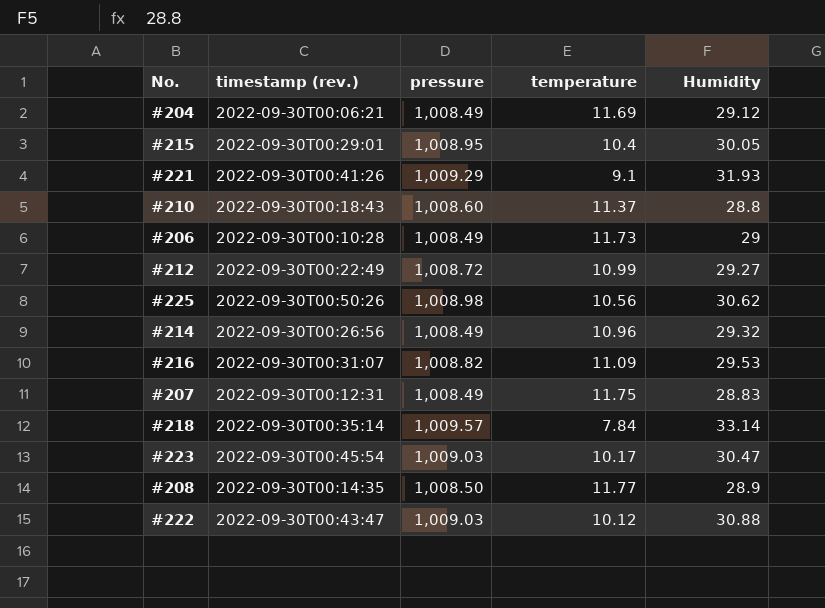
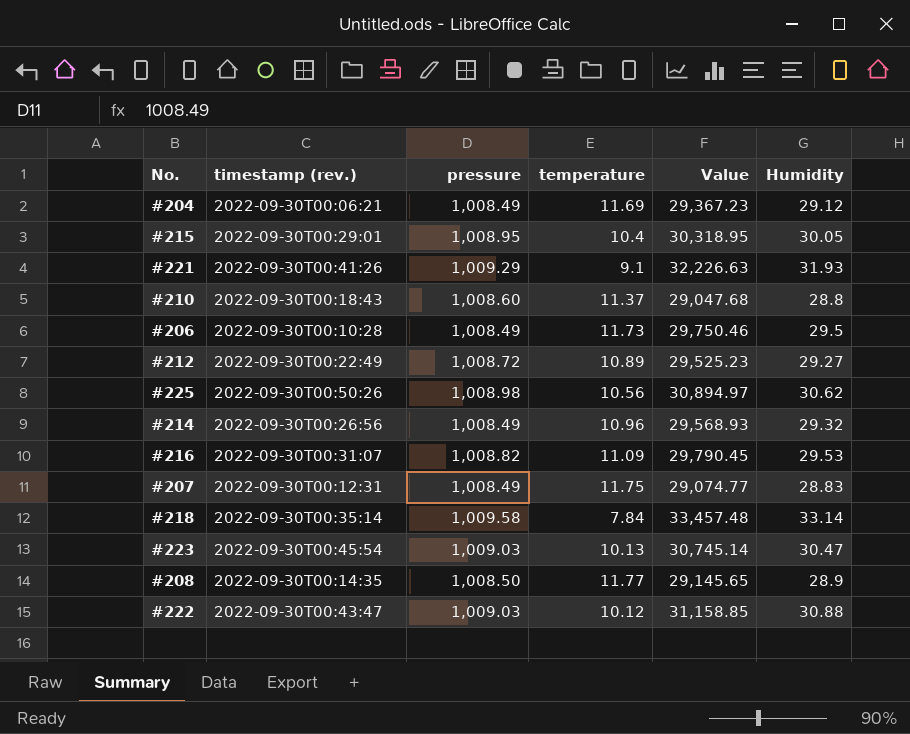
column Value | formula: none -> [pressure] * [Humidity]
#206 | Humidity: 29 -> 29.5
#212 | temperature: 10.99 -> 10.89
#218 | pressure: 1,009.57 -> 1,009.58
#223 | temperature: 10.17 -> 10.13

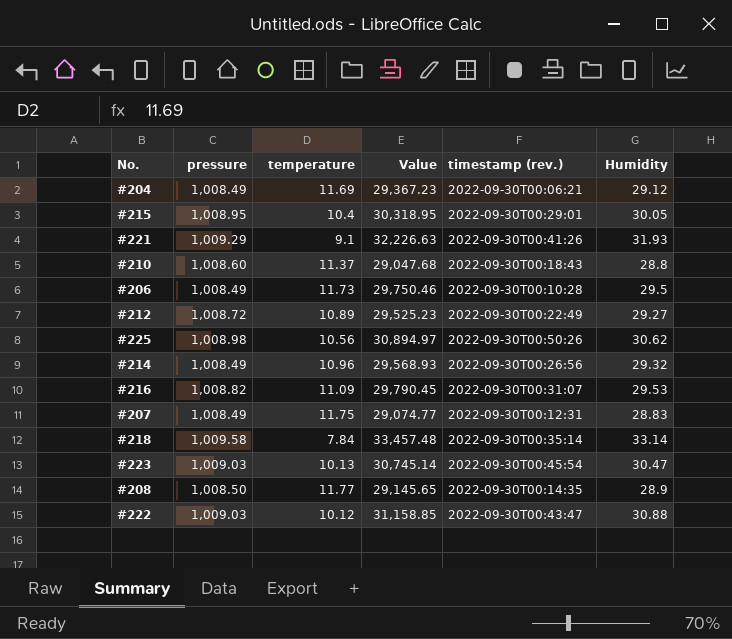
column timestamp (rev.) | position: 2 -> 5

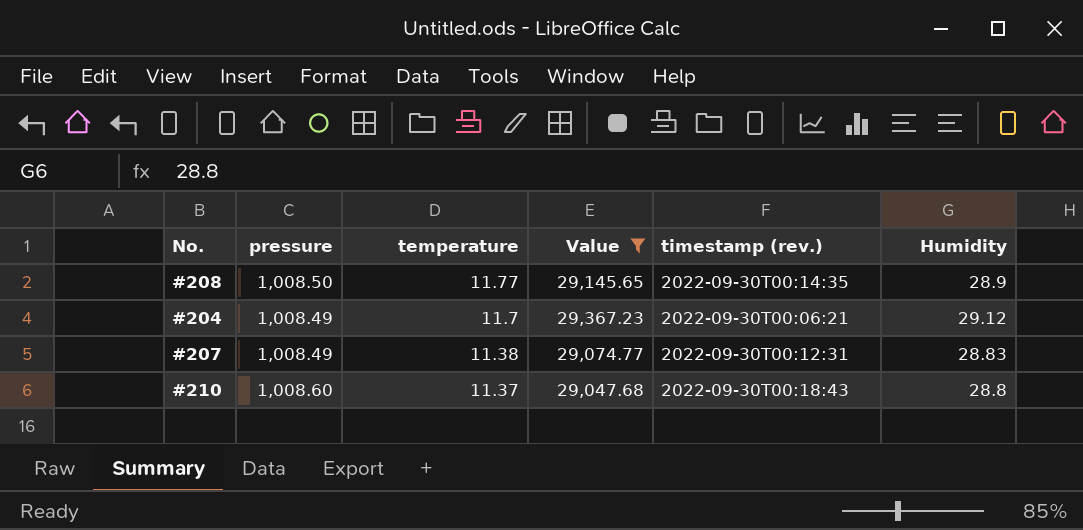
filter: none -> Value <= 29,367.23
row order: none -> temperature descending
#204 | temperature: 11.69 -> 11.7
#207 | temperature: 11.75 -> 11.38

